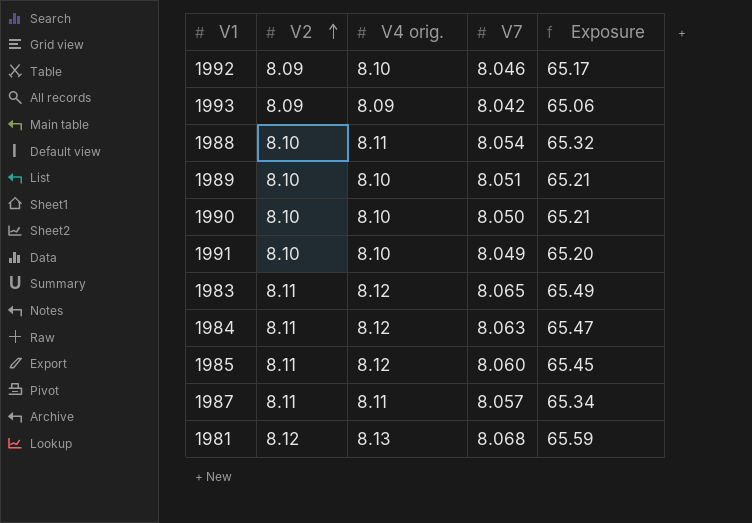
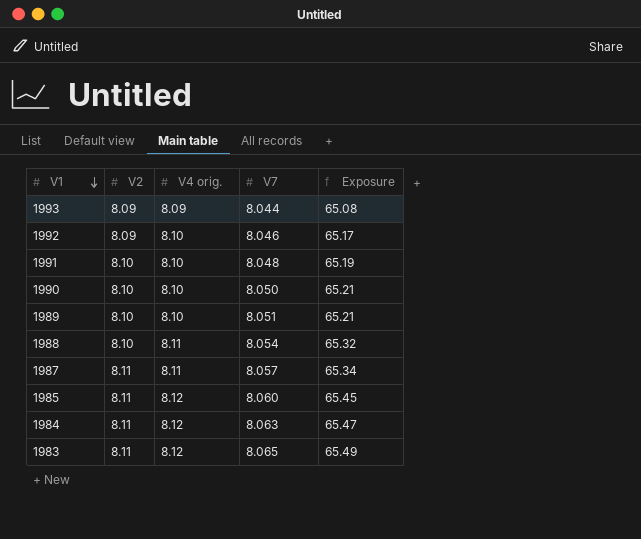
row order: V2 ascending -> V1 descending
row 1981: 8.12 | 8.13 | 8.068 | 65.59 -> none
1993 | V7: 8.042 -> 8.044
1993 | Exposure: 65.06 -> 65.08
1991 | V7: 8.049 -> 8.048
1991 | Exposure: 65.20 -> 65.19

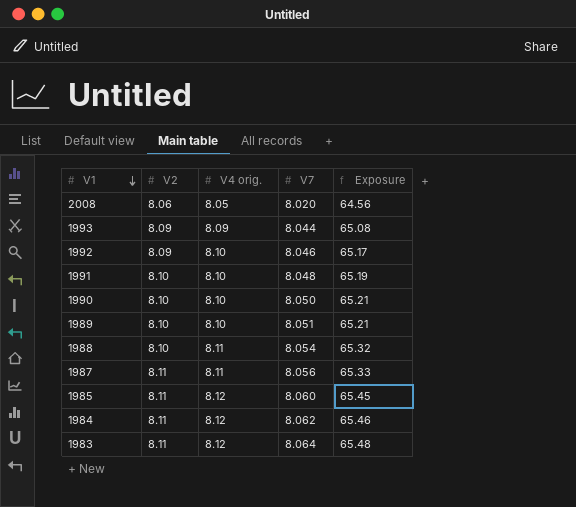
row 2008: none -> 8.06 | 8.05 | 8.020 | 64.56
1987 | V7: 8.057 -> 8.056
1987 | Exposure: 65.34 -> 65.33
1984 | V7: 8.063 -> 8.062
1984 | Exposure: 65.47 -> 65.46
1983 | V7: 8.065 -> 8.064
1983 | Exposure: 65.49 -> 65.48

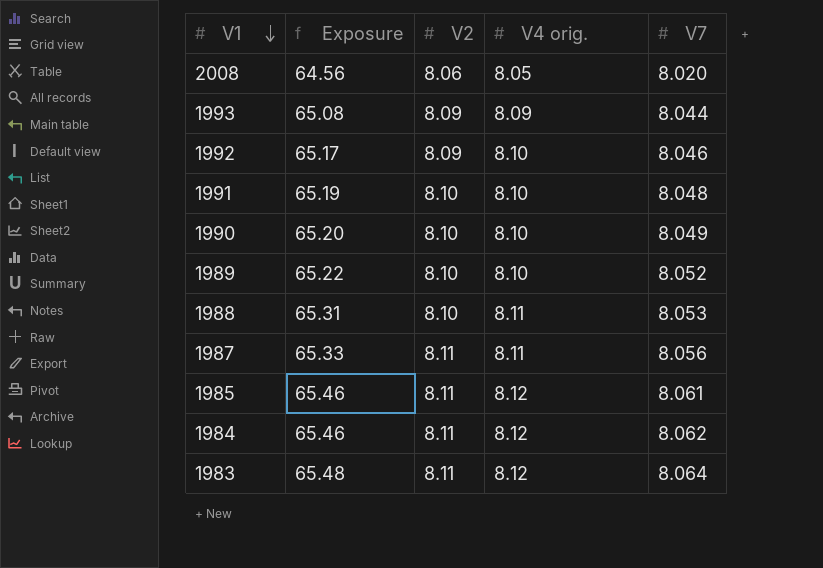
column Exposure | position: 5 -> 2
1990 | Exposure: 65.21 -> 65.20
1990 | V7: 8.050 -> 8.049
1989 | Exposure: 65.21 -> 65.22
1989 | V7: 8.051 -> 8.052
1988 | Exposure: 65.32 -> 65.31
1988 | V7: 8.054 -> 8.053
1985 | Exposure: 65.45 -> 65.46
1985 | V7: 8.060 -> 8.061

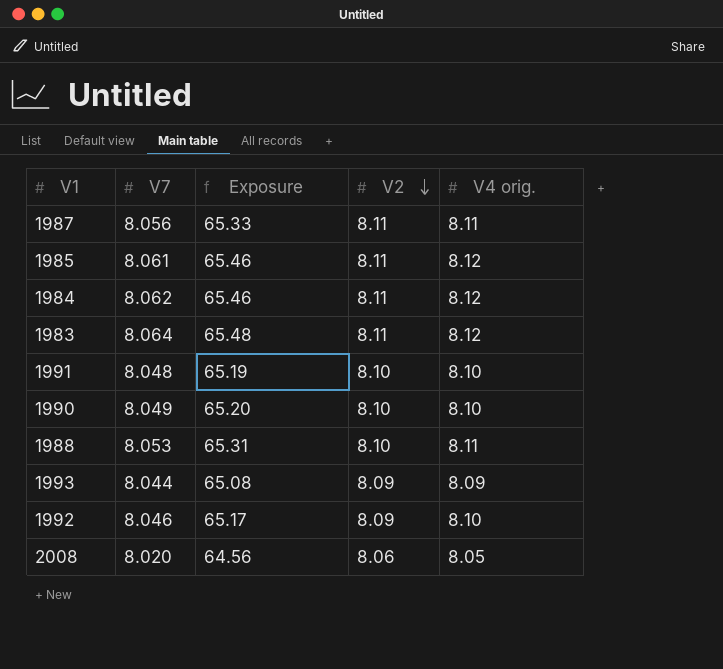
row order: V1 descending -> V2 descending
column V7 | position: 5 -> 2
row 1989: 65.22 | 8.10 | 8.10 | 8.052 -> none

